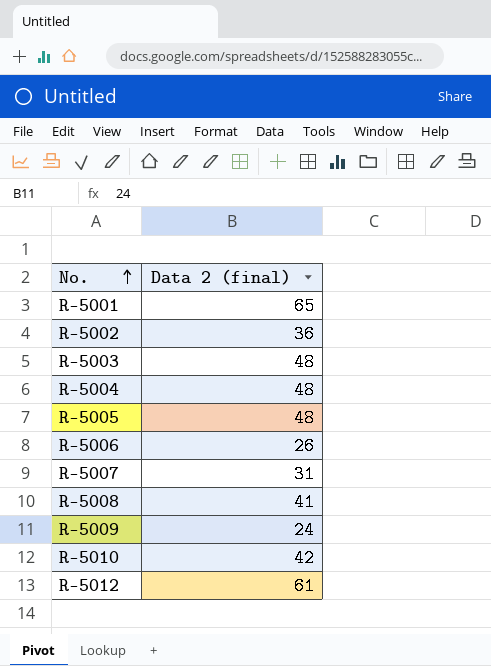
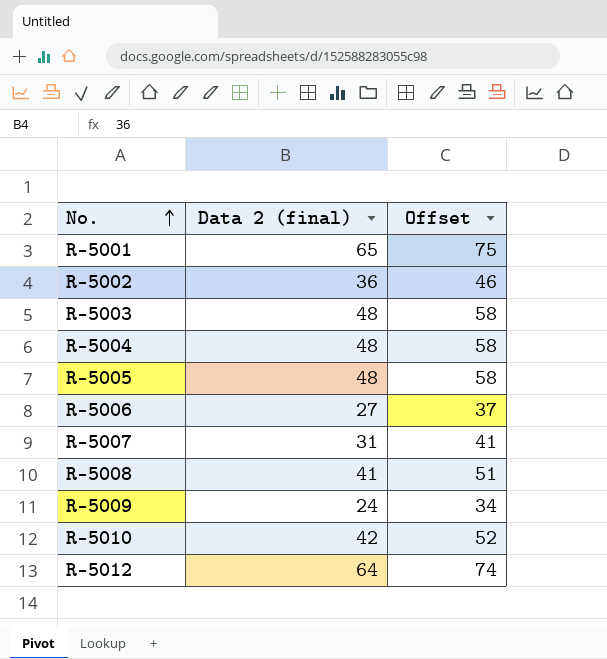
column Offset | formula: none -> [Data 2 (final)] + 10
R-5006 | Data 2 (final): 26 -> 27
R-5012 | Data 2 (final): 61 -> 64

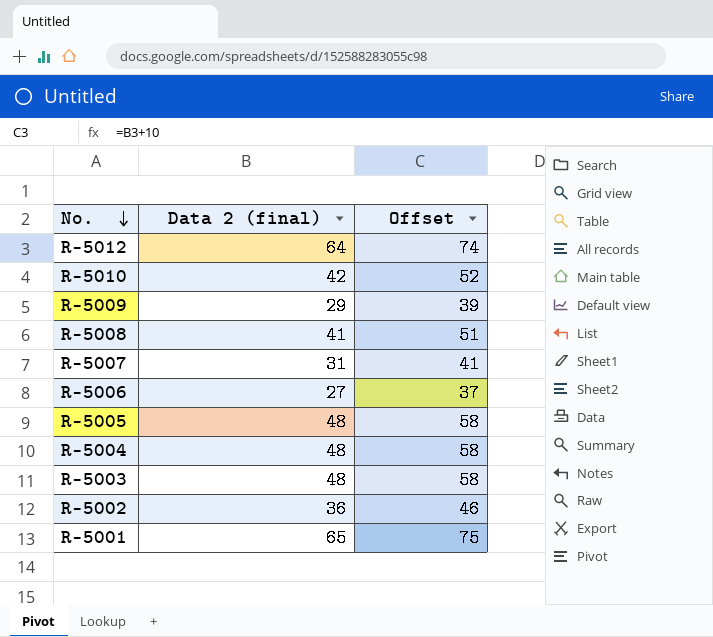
row order: No. ascending -> No. descending
R-5009 | Data 2 (final): 24 -> 29
R-5009 | Offset: 34 -> 39

